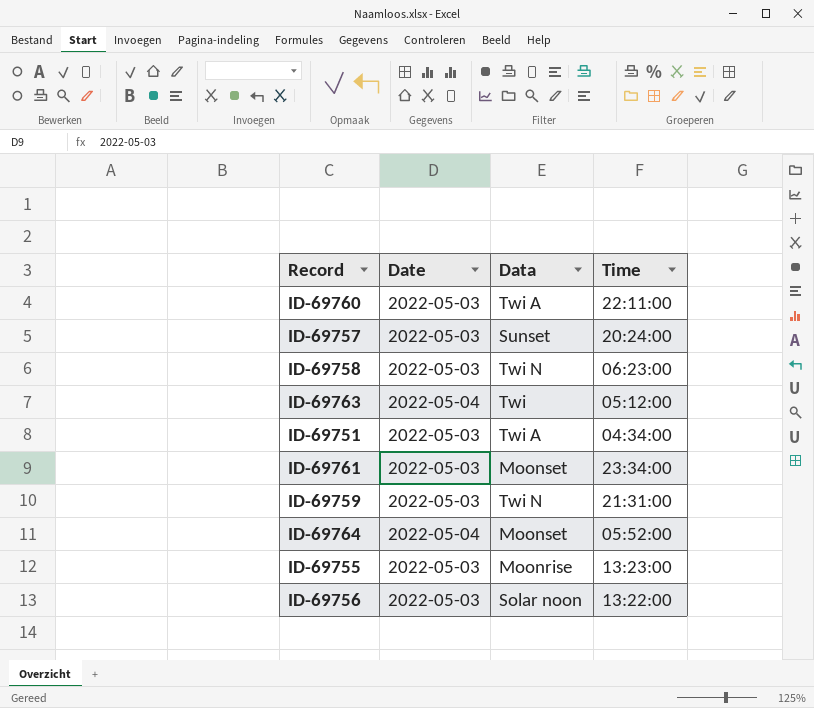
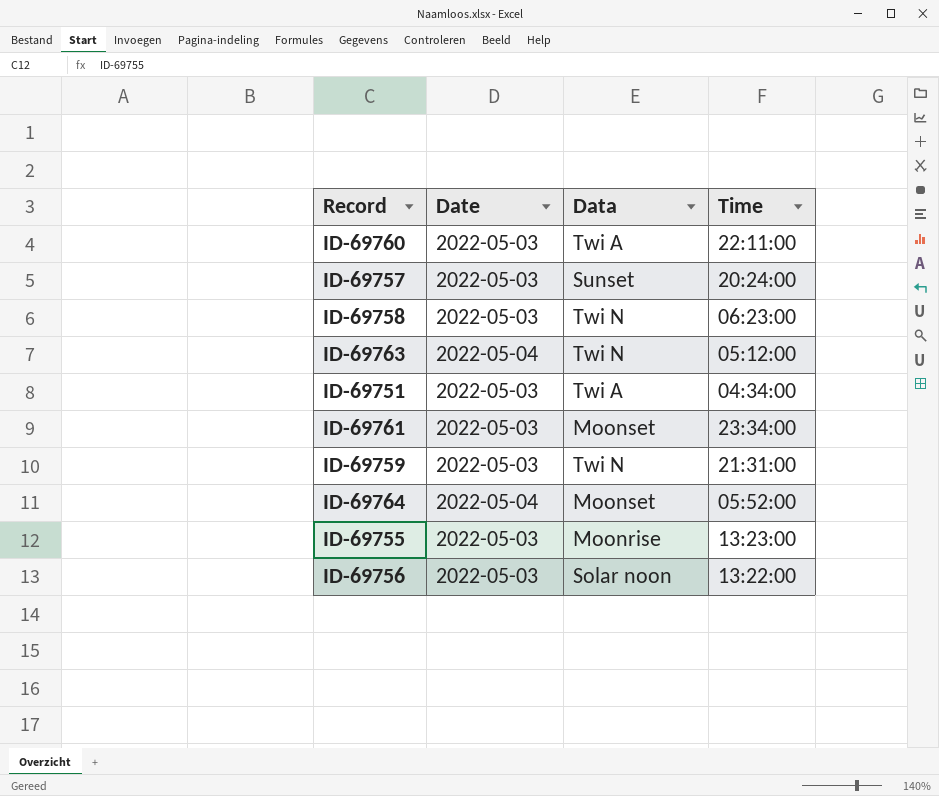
ID-69763 | Data: Twi -> Twi N

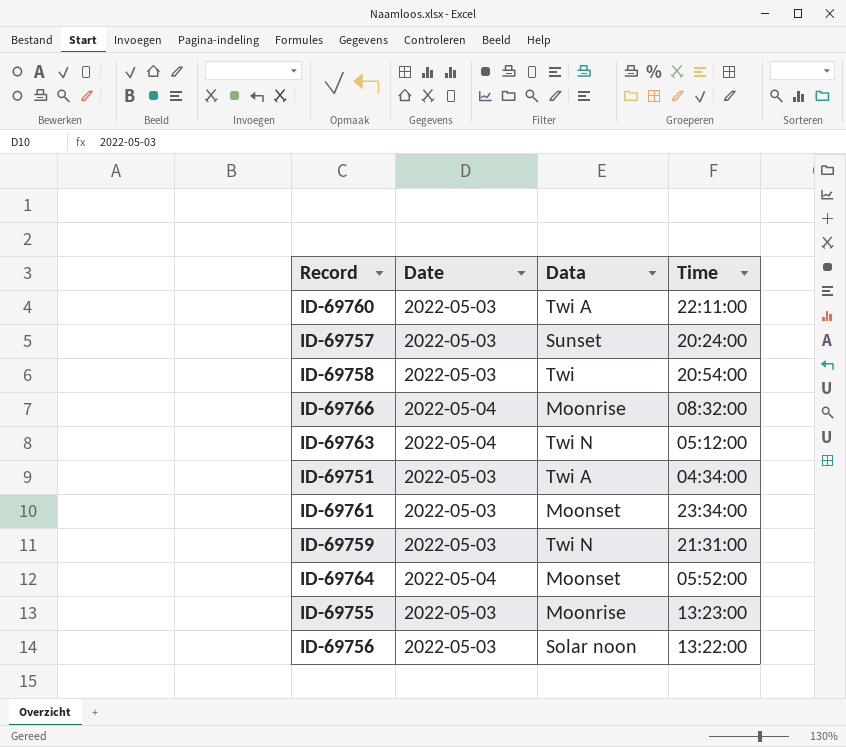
ID-69758 | Data: Twi N -> Twi
ID-69758 | Time: 06:23:00 -> 20:54:00
row ID-69766: none -> 2022-05-04 | Moonrise | 08:32:00

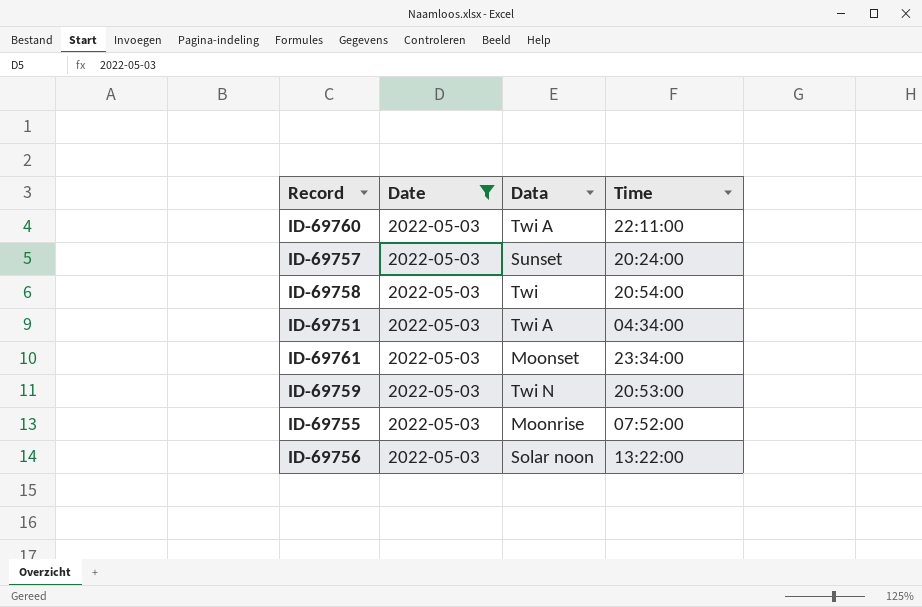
filter: none -> Date = 2022-05-03
ID-69759 | Time: 21:31:00 -> 20:53:00
ID-69755 | Time: 13:23:00 -> 07:52:00

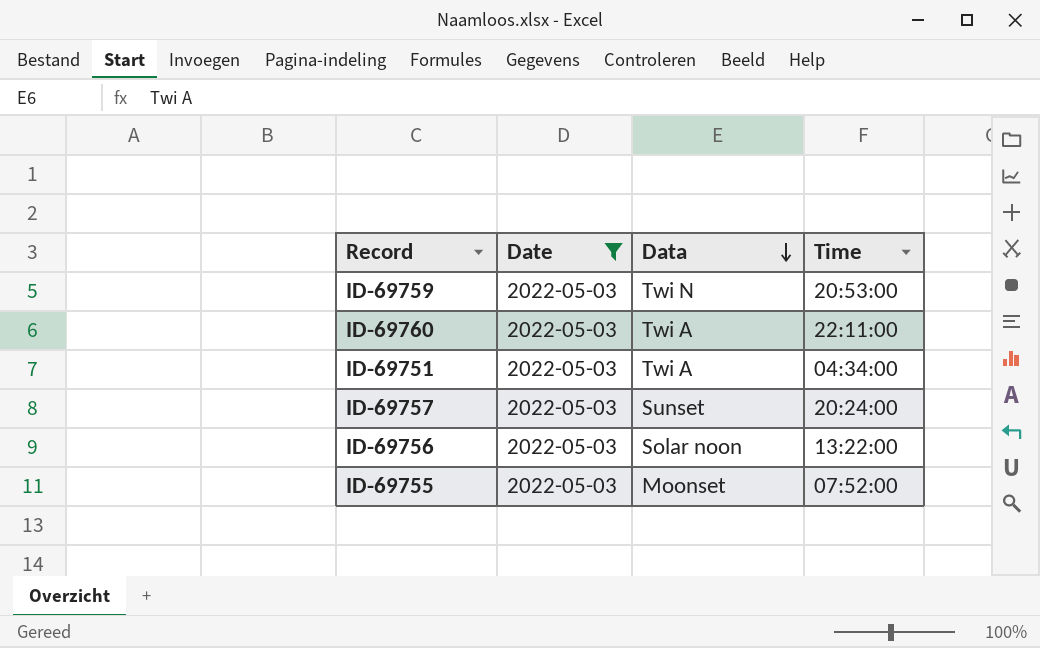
row order: none -> Data descending
row ID-69758: 2022-05-03 | Twi | 20:54:00 -> none
row ID-69761: 2022-05-03 | Moonset | 23:34:00 -> none
ID-69755 | Data: Moonrise -> Moonset

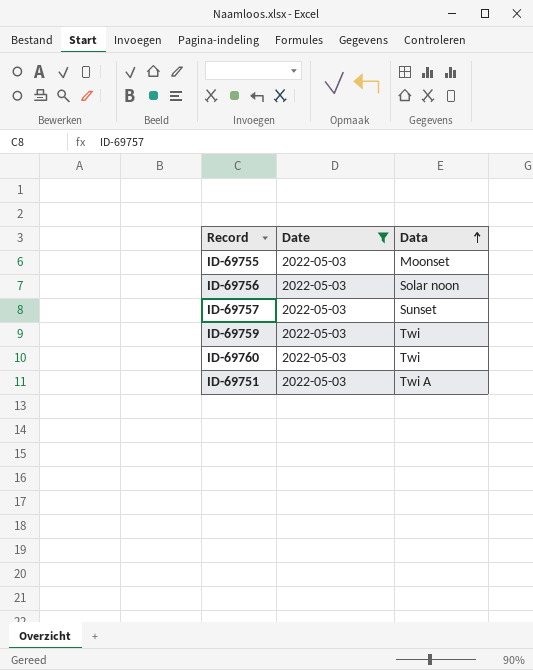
row order: Data descending -> Data ascending
column Time | position: 4 -> none
ID-69759 | Data: Twi N -> Twi
ID-69760 | Data: Twi A -> Twi

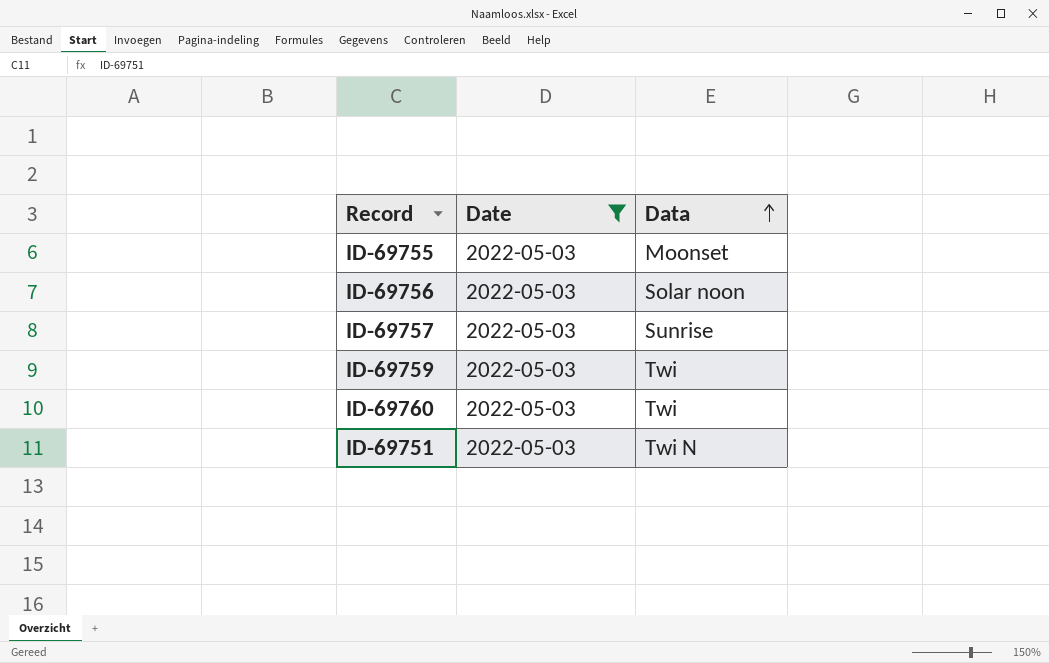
ID-69757 | Data: Sunset -> Sunrise
ID-69751 | Data: Twi A -> Twi N

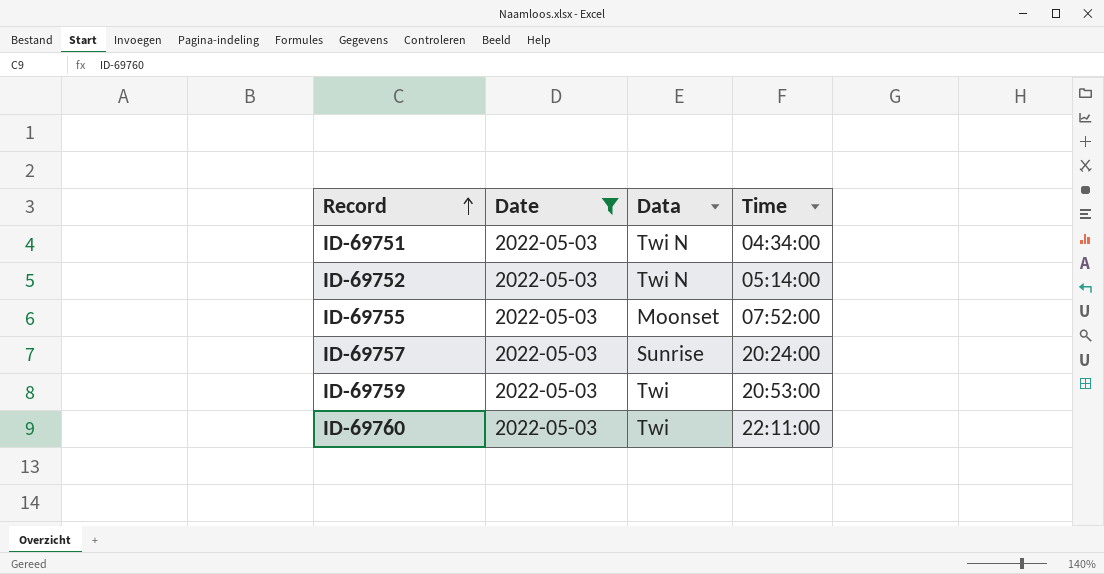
row order: Data ascending -> Record ascending
column Time | position: none -> 4
row ID-69756: 2022-05-03 | Solar noon -> none
row ID-69752: none -> 2022-05-03 | Twi N | 05:14:00

